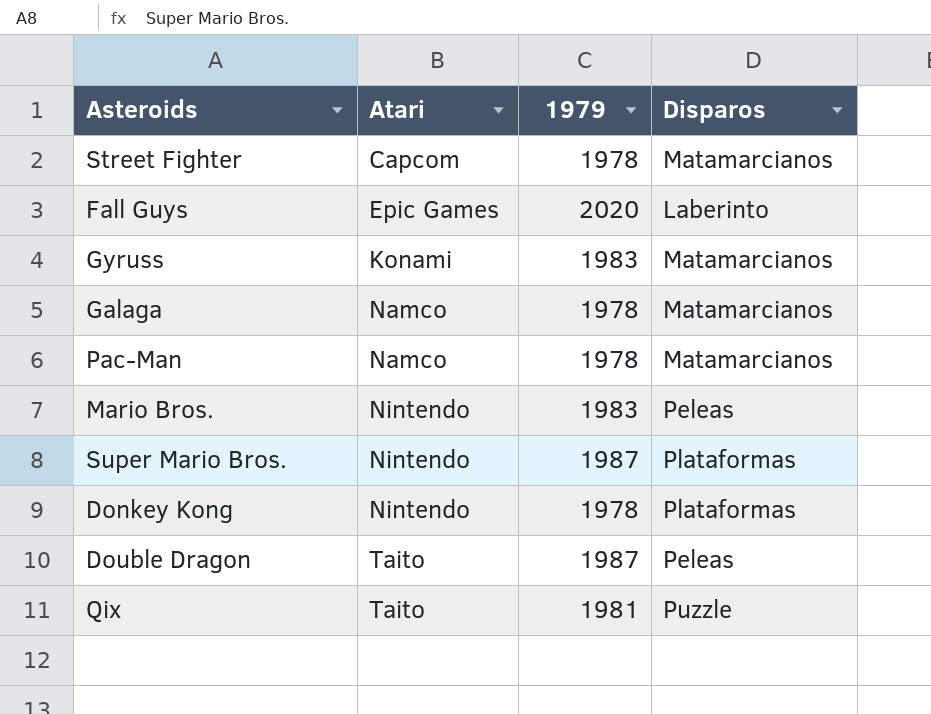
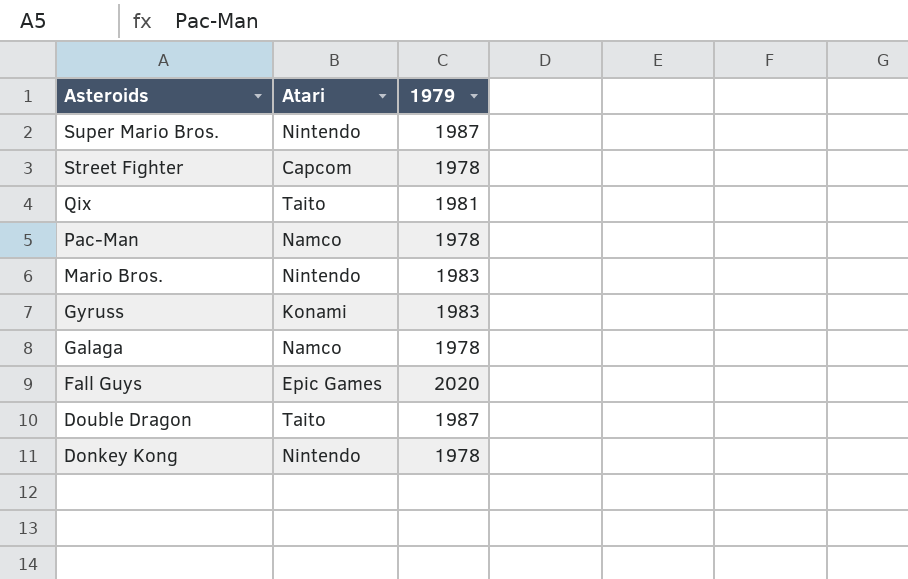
row order: Atari ascending -> Asteroids descending
column Disparos | position: 4 -> none

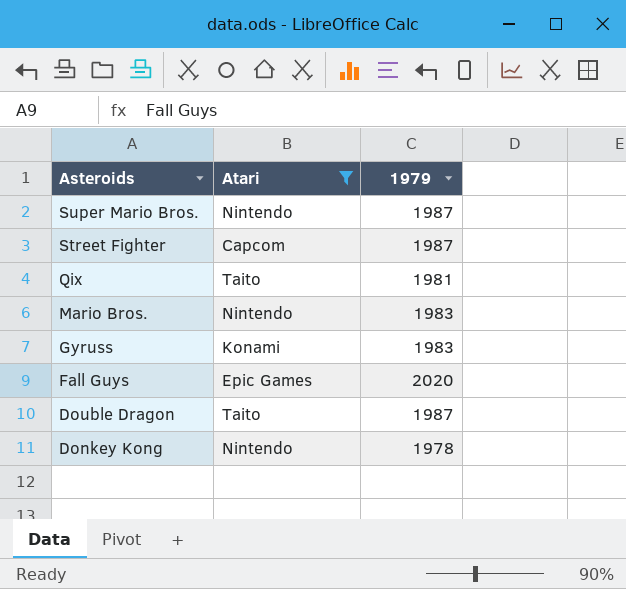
filter: none -> Atari != Namco
Street Fighter | 1979: 1978 -> 1987

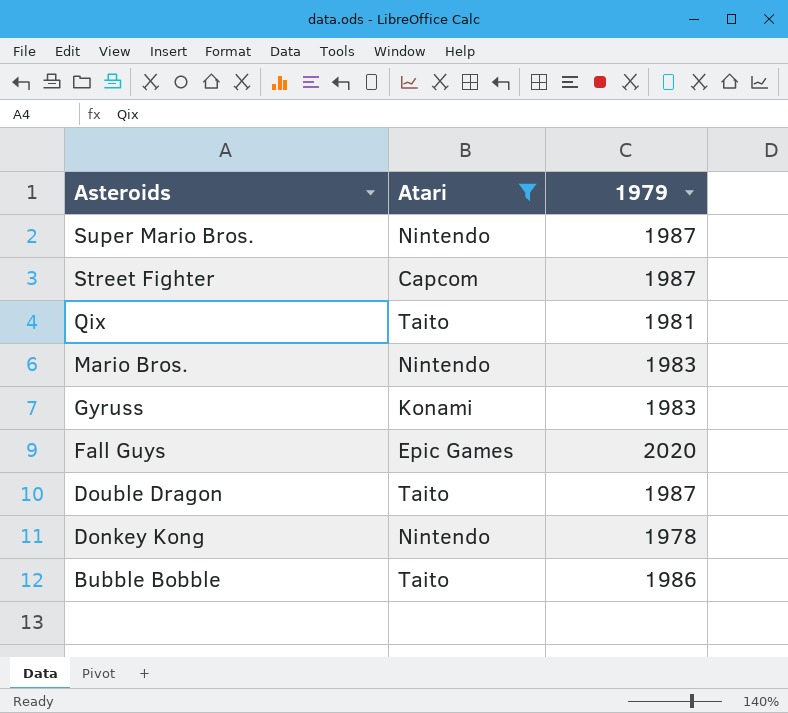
row Bubble Bobble: none -> Taito | 1986

